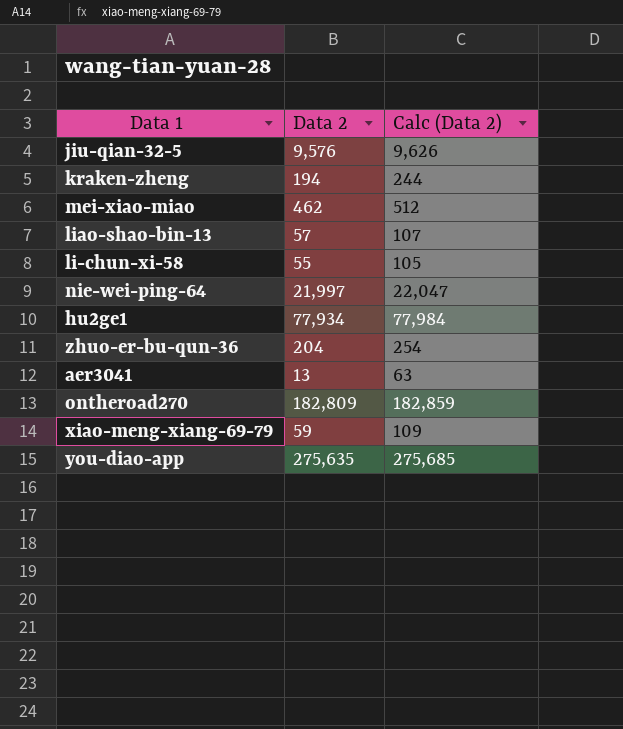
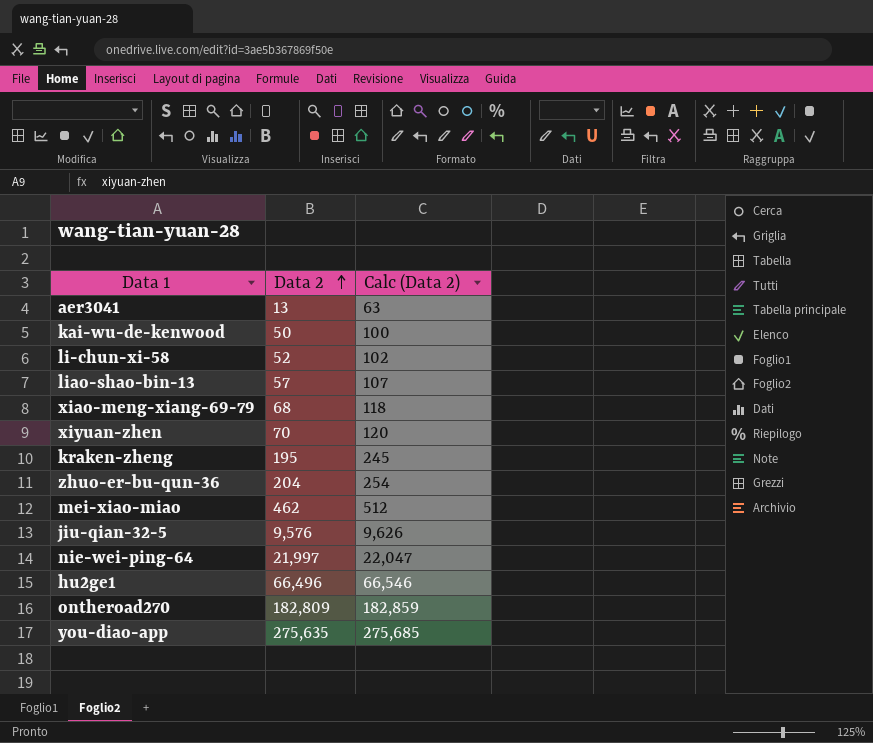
row order: none -> Data 2 ascending
row kai-wu-de-kenwood: none -> 50 | 100
li-chun-xi-58 | Data 2: 55 -> 52
li-chun-xi-58 | Calc (Data 2): 105 -> 102
xiao-meng-xiang-69-79 | Data 2: 59 -> 68
xiao-meng-xiang-69-79 | Calc (Data 2): 109 -> 118
row xiyuan-zhen: none -> 70 | 120
kraken-zheng | Data 2: 194 -> 195
kraken-zheng | Calc (Data 2): 244 -> 245
hu2ge1 | Data 2: 77,934 -> 66,496
hu2ge1 | Calc (Data 2): 77,984 -> 66,546

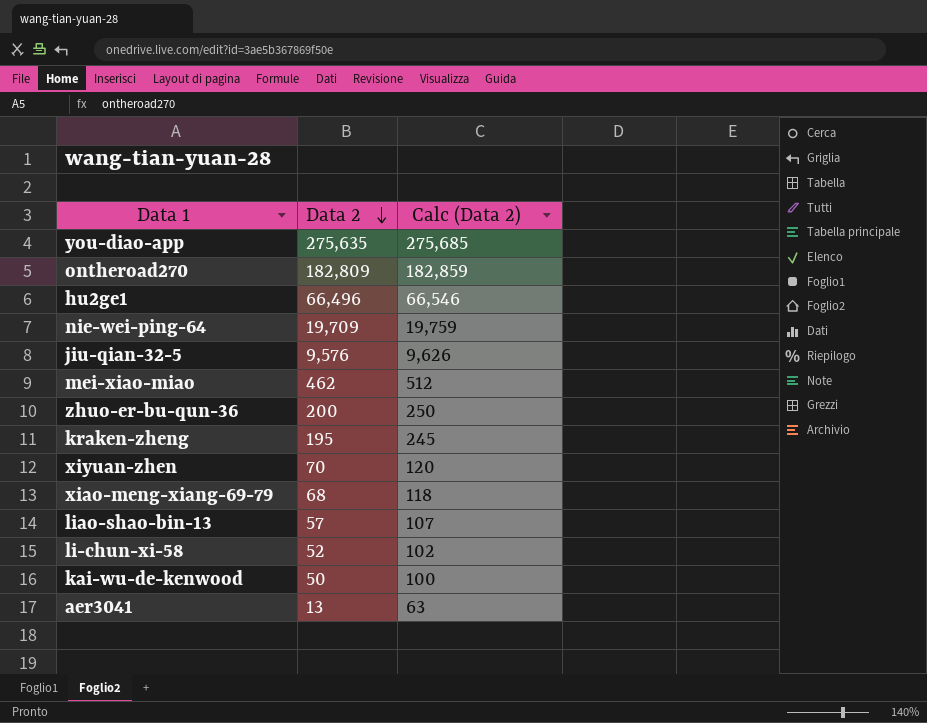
row order: Data 2 ascending -> Data 2 descending
nie-wei-ping-64 | Data 2: 21,997 -> 19,709
nie-wei-ping-64 | Calc (Data 2): 22,047 -> 19,759
zhuo-er-bu-qun-36 | Data 2: 204 -> 200
zhuo-er-bu-qun-36 | Calc (Data 2): 254 -> 250

